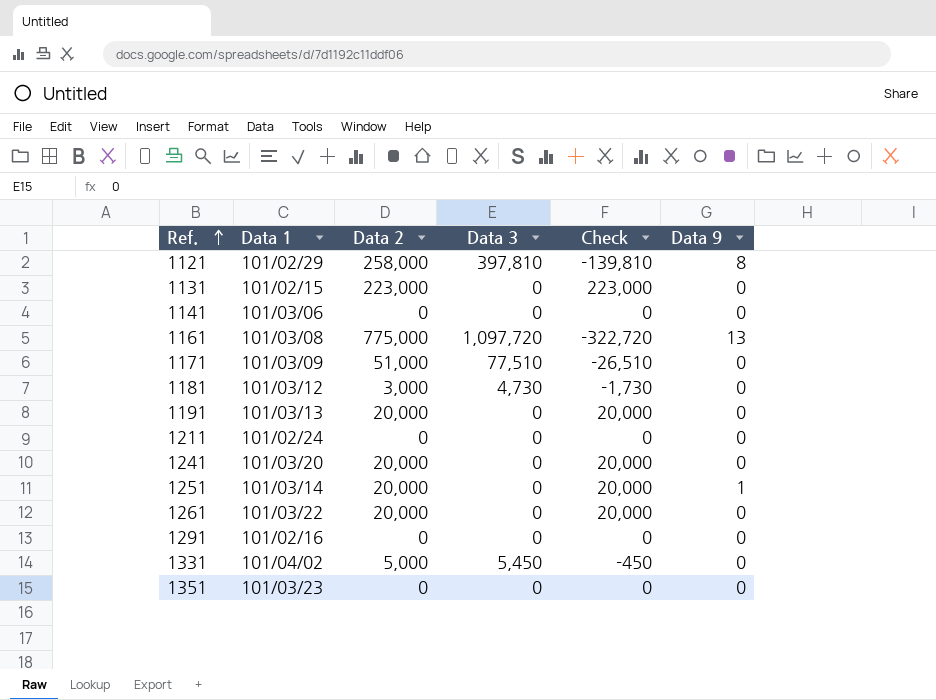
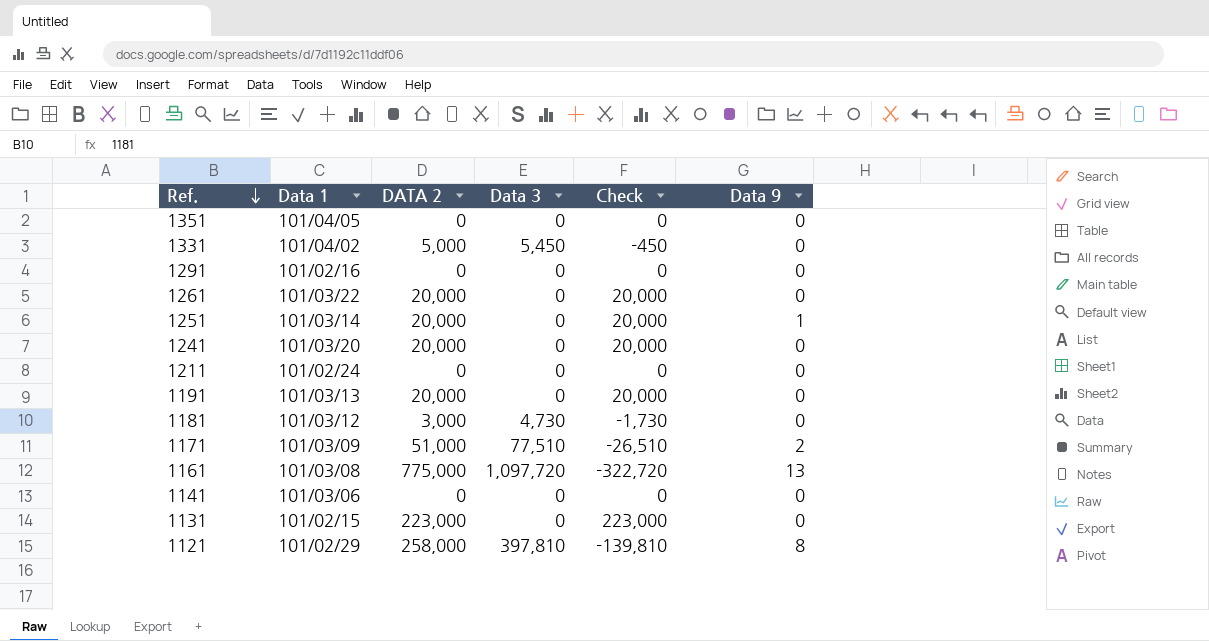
row order: Ref. ascending -> Ref. descending
column name: Data 2 -> DATA 2
1351 | Data 1: 101/03/23 -> 101/04/05
1171 | Data 9: 0 -> 2

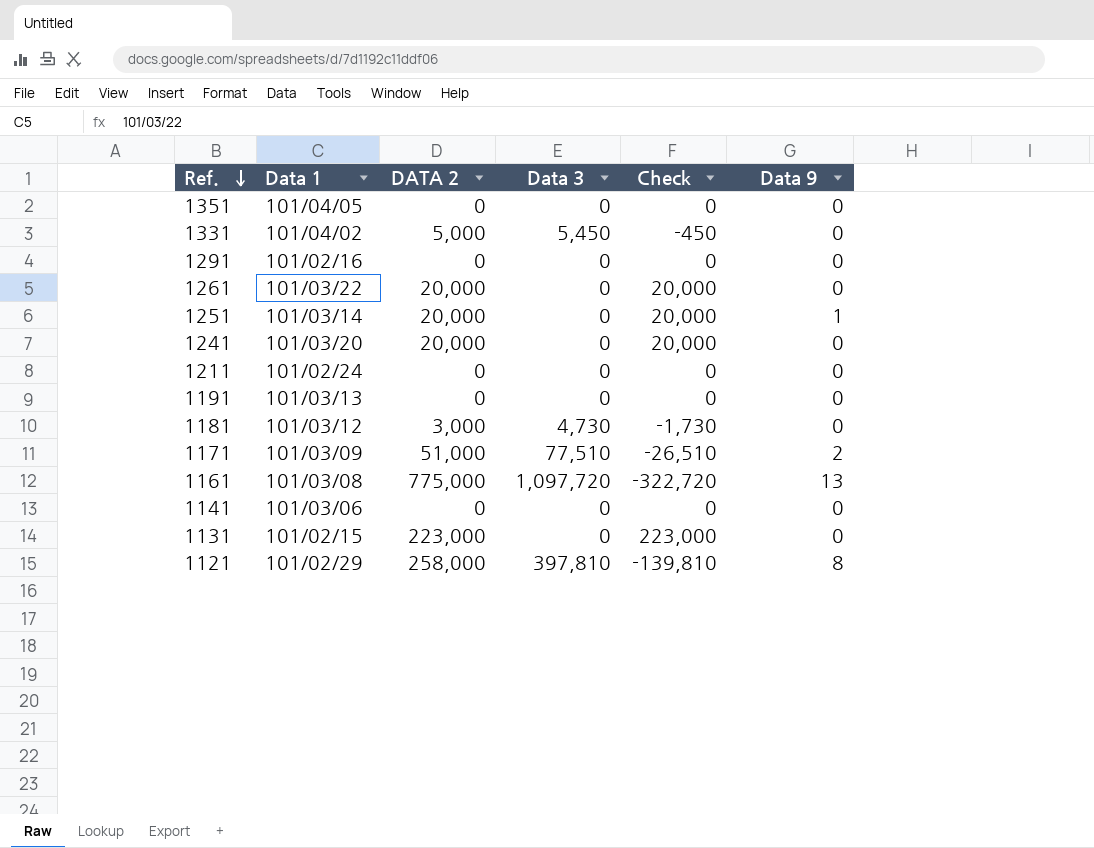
1191 | DATA 2: 20,000 -> 0
1191 | Check: 20,000 -> 0

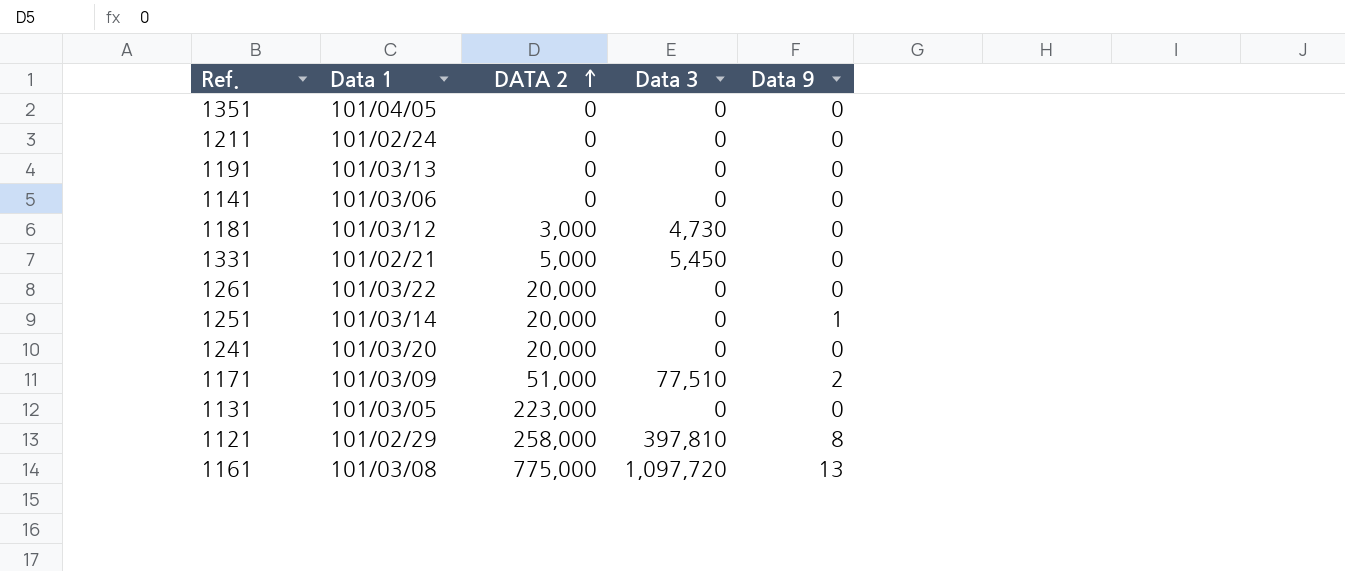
row order: Ref. descending -> DATA 2 ascending
column Check | formula: [DATA 2] - [Data 3] -> none
row 1291: 101/02/16 | 0 | 0 | 0 | 0 -> none
1331 | Data 1: 101/04/02 -> 101/02/21
1131 | Data 1: 101/02/15 -> 101/03/05

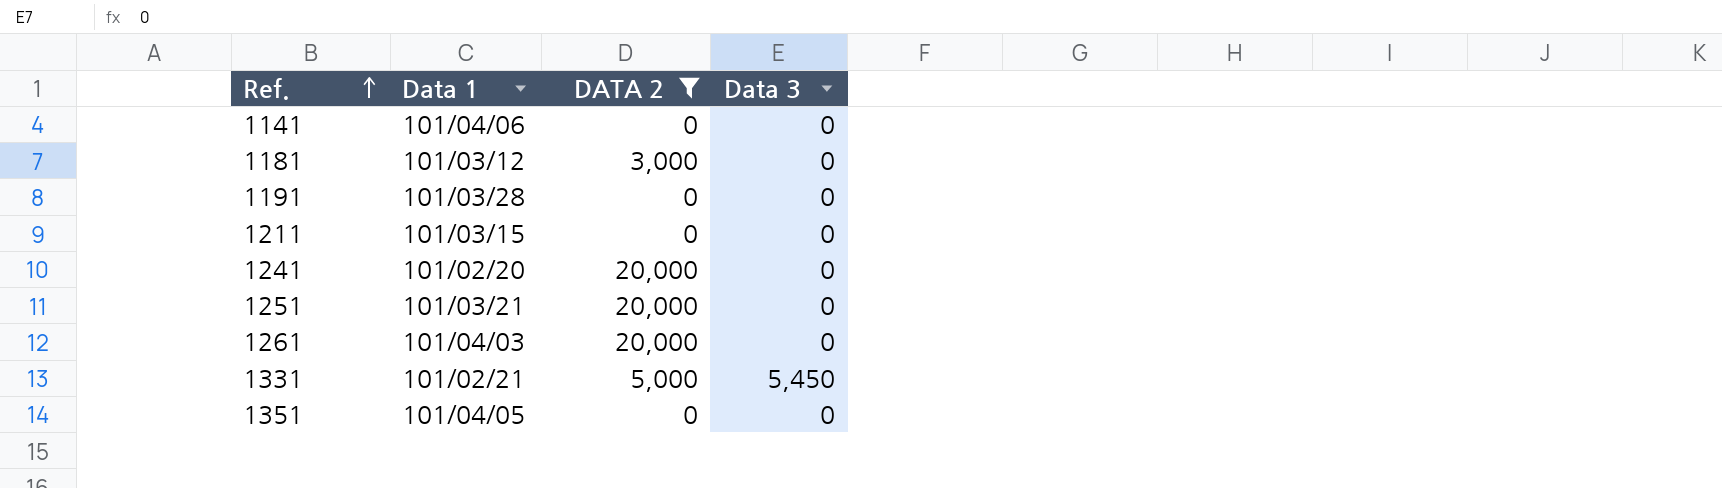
filter: none -> DATA 2 <= 20,000
row order: DATA 2 ascending -> Ref. ascending
column Data 9 | position: 5 -> none
1141 | Data 1: 101/03/06 -> 101/04/06
1181 | Data 3: 4,730 -> 0
1191 | Data 1: 101/03/13 -> 101/03/28
1211 | Data 1: 101/02/24 -> 101/03/15
1241 | Data 1: 101/03/20 -> 101/02/20
1251 | Data 1: 101/03/14 -> 101/03/21
1261 | Data 1: 101/03/22 -> 101/04/03

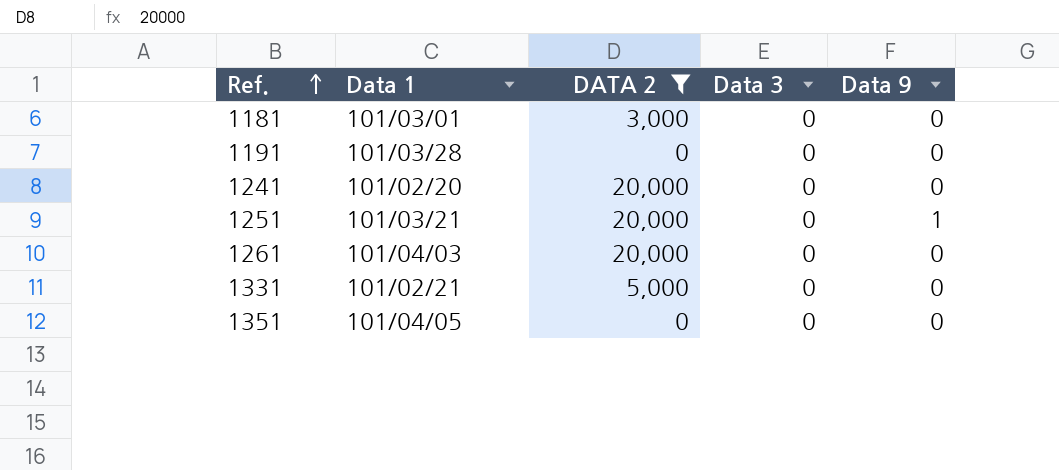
column Data 9 | position: none -> 5
row 1141: 101/04/06 | 0 | 0 -> none
row 1211: 101/03/15 | 0 | 0 -> none
1181 | Data 1: 101/03/12 -> 101/03/01
1331 | Data 3: 5,450 -> 0

